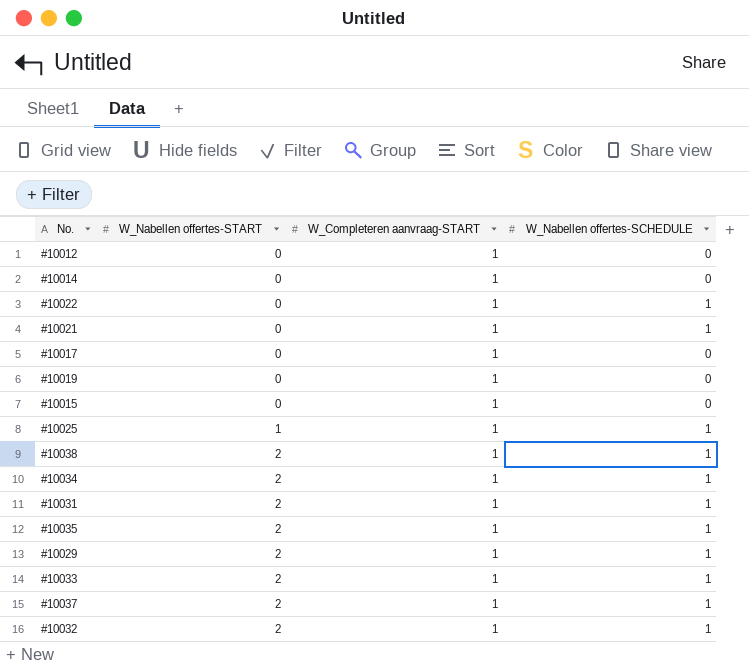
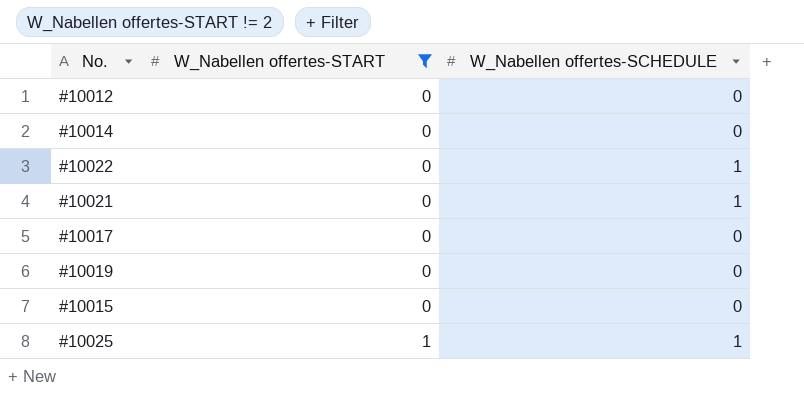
filter: none -> W_Nabellen offertes-START != 2
column W_Completeren aanvraag-START | position: 3 -> none

